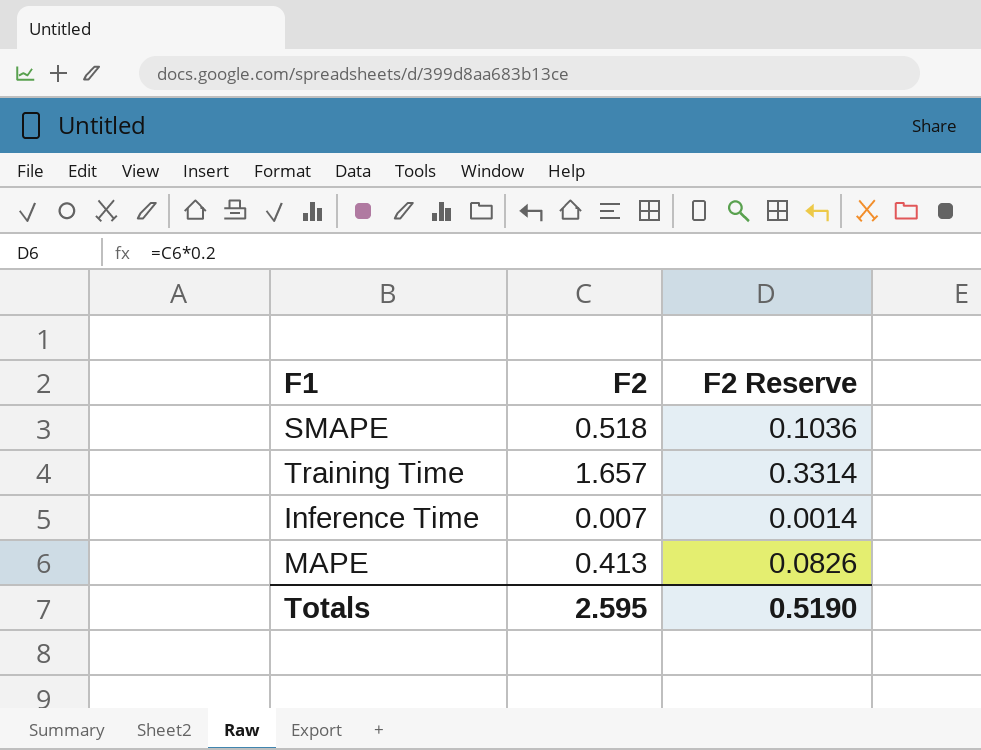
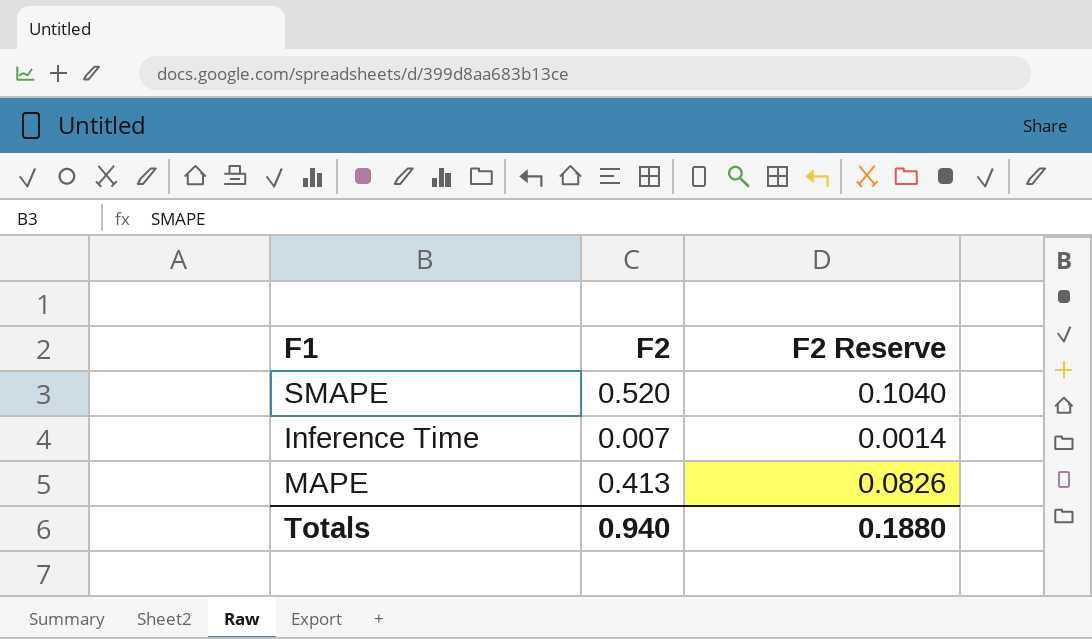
row Training Time: 1.657 | 0.3314 -> none
SMAPE | F2: 0.518 -> 0.520
SMAPE | F2 Reserve: 0.1036 -> 0.1040
Totals | F2: 2.595 -> 0.940
Totals | F2 Reserve: 0.5190 -> 0.1880

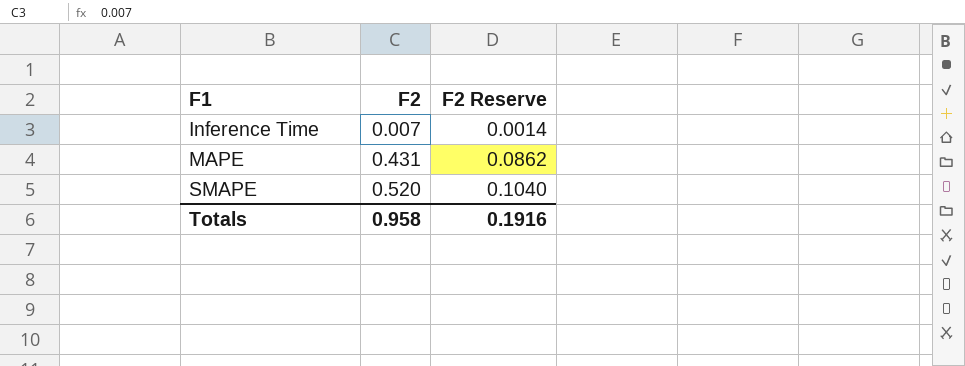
row order: none -> F1 ascending
MAPE | F2: 0.413 -> 0.431
MAPE | F2 Reserve: 0.0826 -> 0.0862
Totals | F2: 0.940 -> 0.958
Totals | F2 Reserve: 0.1880 -> 0.1916

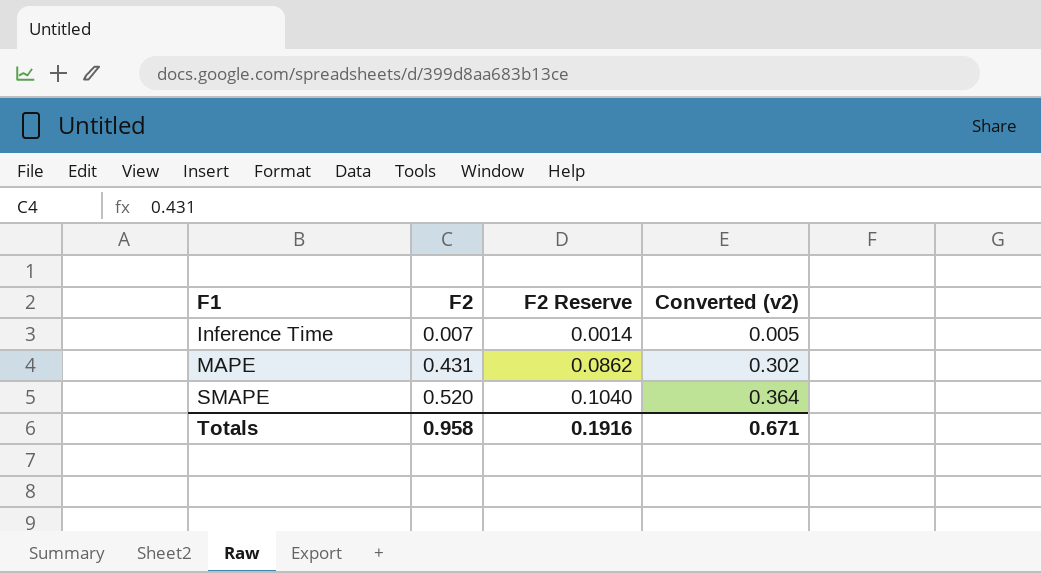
column Converted (v2) | formula: none -> [F2] * 0.7

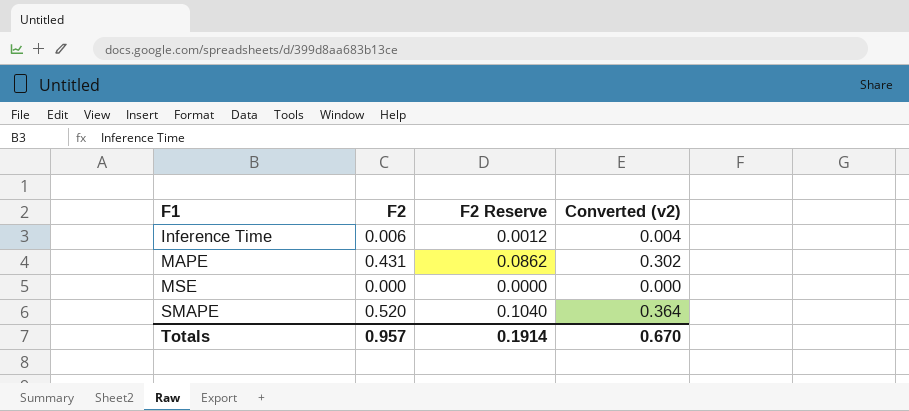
Inference Time | F2: 0.007 -> 0.006
Inference Time | F2 Reserve: 0.0014 -> 0.0012
Inference Time | Converted (v2): 0.005 -> 0.004
row MSE: none -> 0.000 | 0.0000 | 0.000
Totals | F2: 0.958 -> 0.957
Totals | F2 Reserve: 0.1916 -> 0.1914
Totals | Converted (v2): 0.671 -> 0.670

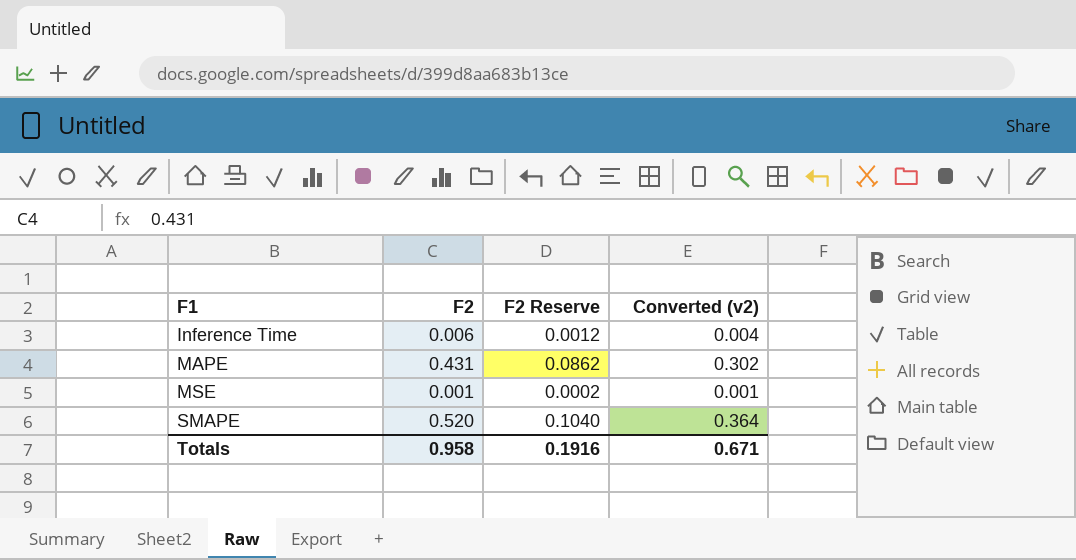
MSE | F2: 0.000 -> 0.001
MSE | F2 Reserve: 0.0000 -> 0.0002
MSE | Converted (v2): 0.000 -> 0.001
Totals | F2: 0.957 -> 0.958
Totals | F2 Reserve: 0.1914 -> 0.1916
Totals | Converted (v2): 0.670 -> 0.671

